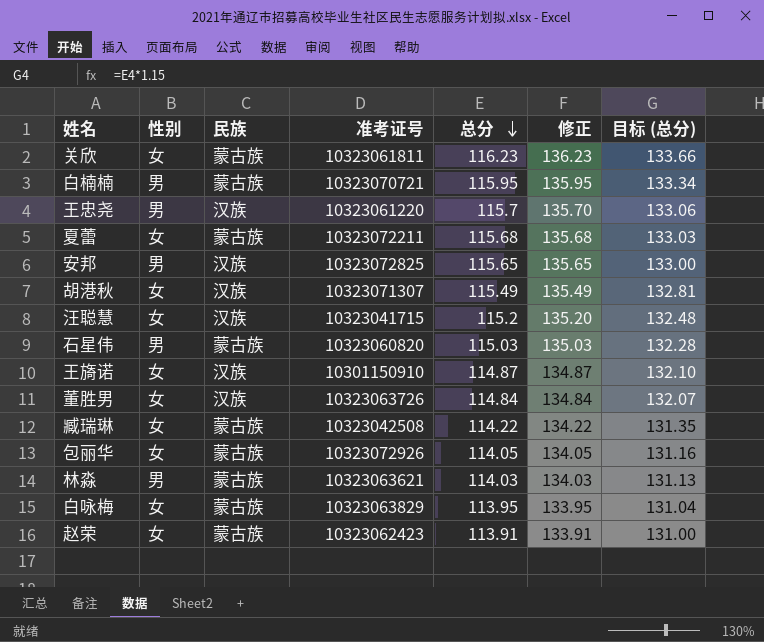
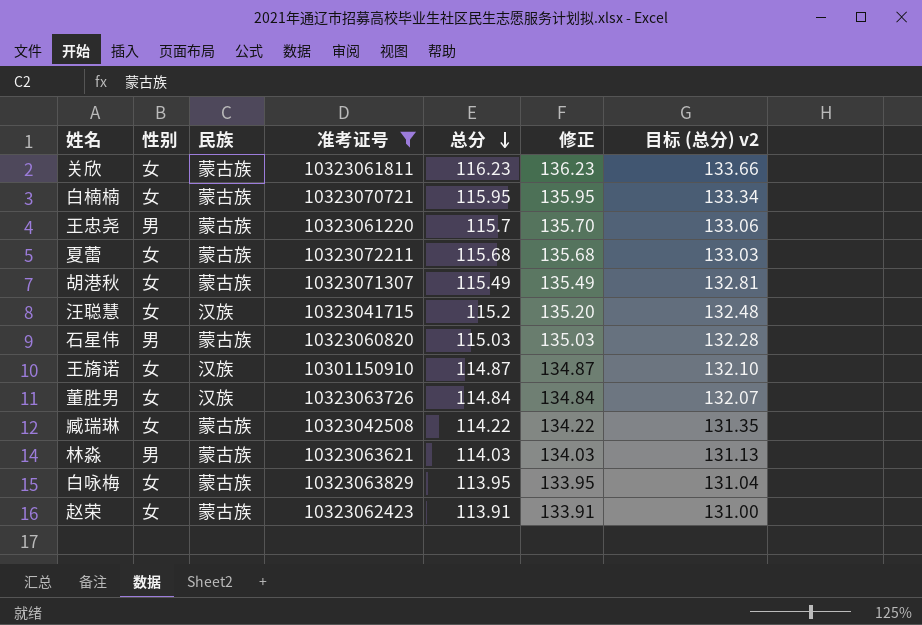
filter: none -> 准考证号 <= 10323072211
column name: 目标 (总分) -> 目标 (总分) v2
白楠楠 | 性别: 男 -> 女
王忠尧 | 民族: 汉族 -> 蒙古族
胡港秋 | 民族: 汉族 -> 蒙古族

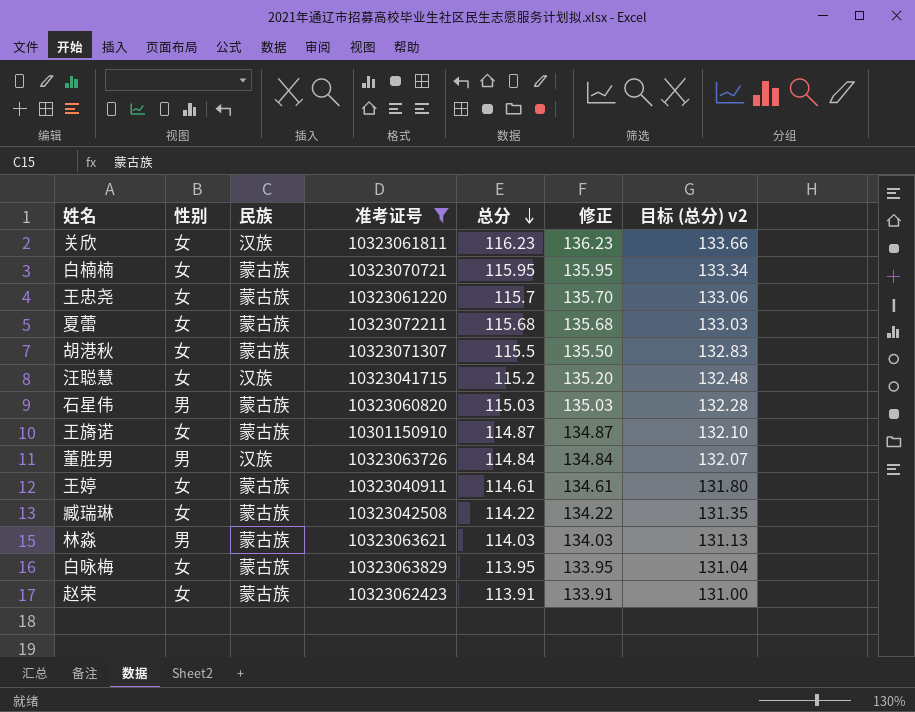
关欣 | 民族: 蒙古族 -> 汉族
王忠尧 | 性别: 男 -> 女
胡港秋 | 总分: 115.49 -> 115.5
胡港秋 | 修正: 135.49 -> 135.50
胡港秋 | 目标 (总分) v2: 132.81 -> 132.83
王旖诺 | 民族: 汉族 -> 蒙古族
董胜男 | 性别: 女 -> 男
row 王婷: none -> 女 | 蒙古族 | 10323040911 | 114.61 | 134.61 | 131.80

